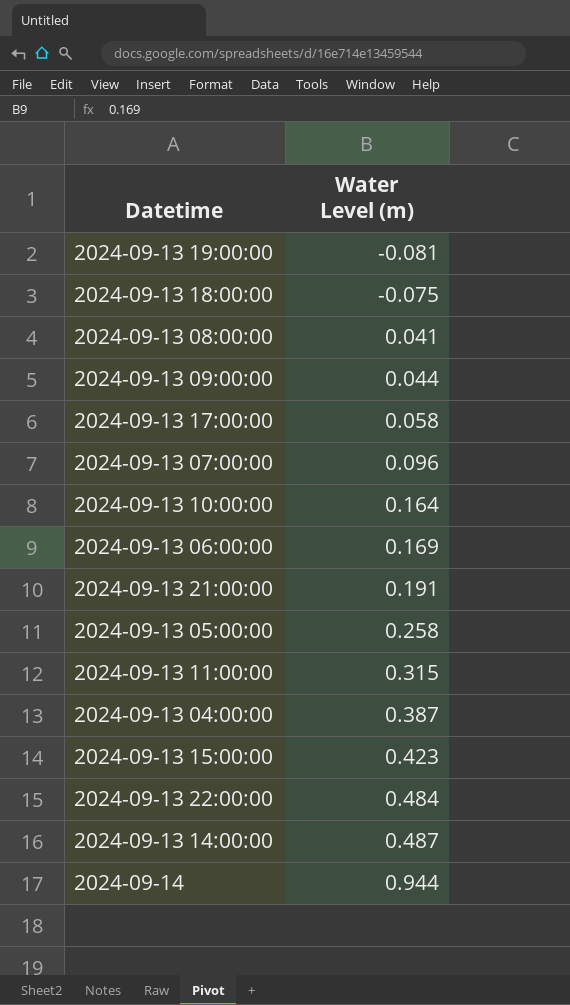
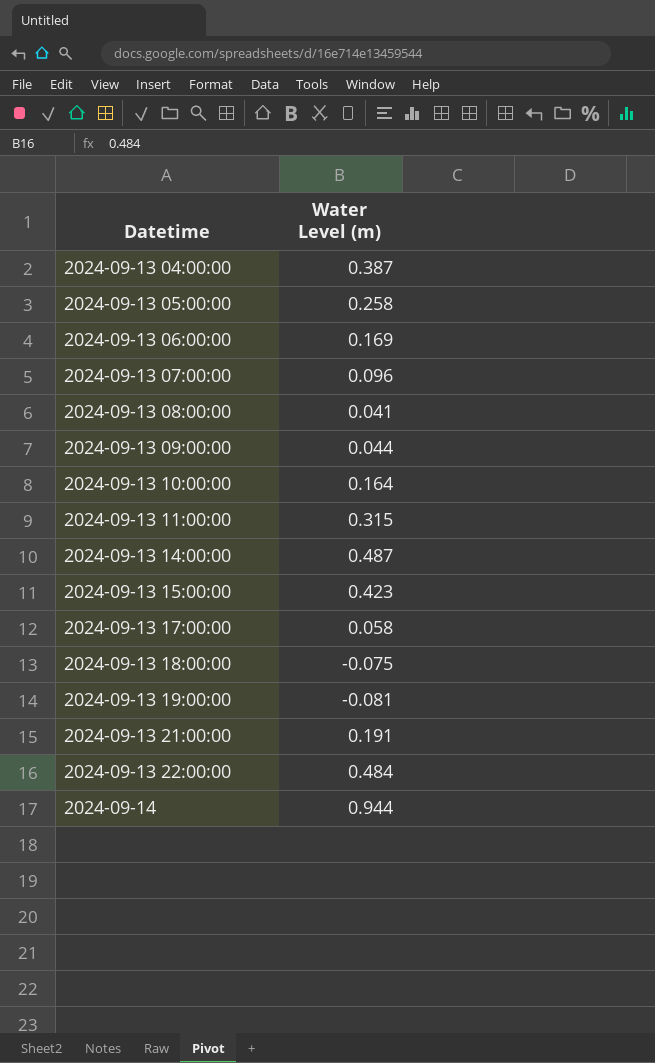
row order: Water Level (m) ascending -> Datetime ascending

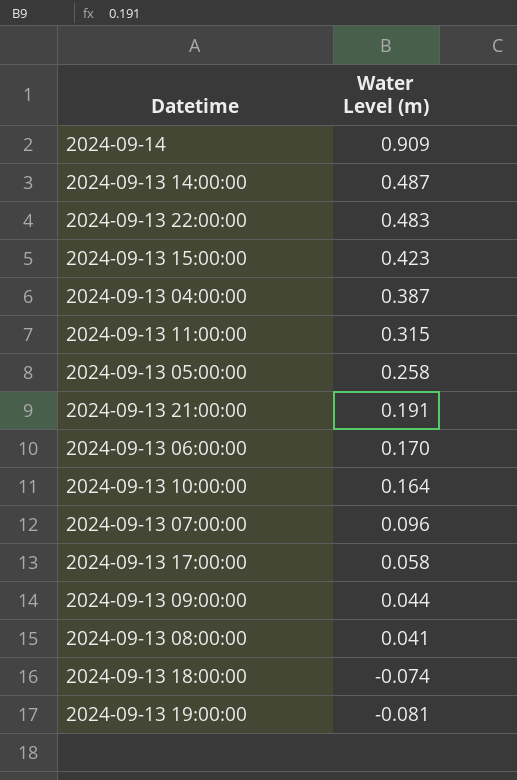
row order: Datetime ascending -> Water Level (m) descending
2024-09-14 | Water Level (m): 0.944 -> 0.909
2024-09-13 22:00:00 | Water Level (m): 0.484 -> 0.483
2024-09-13 06:00:00 | Water Level (m): 0.169 -> 0.170
2024-09-13 18:00:00 | Water Level (m): -0.075 -> -0.074

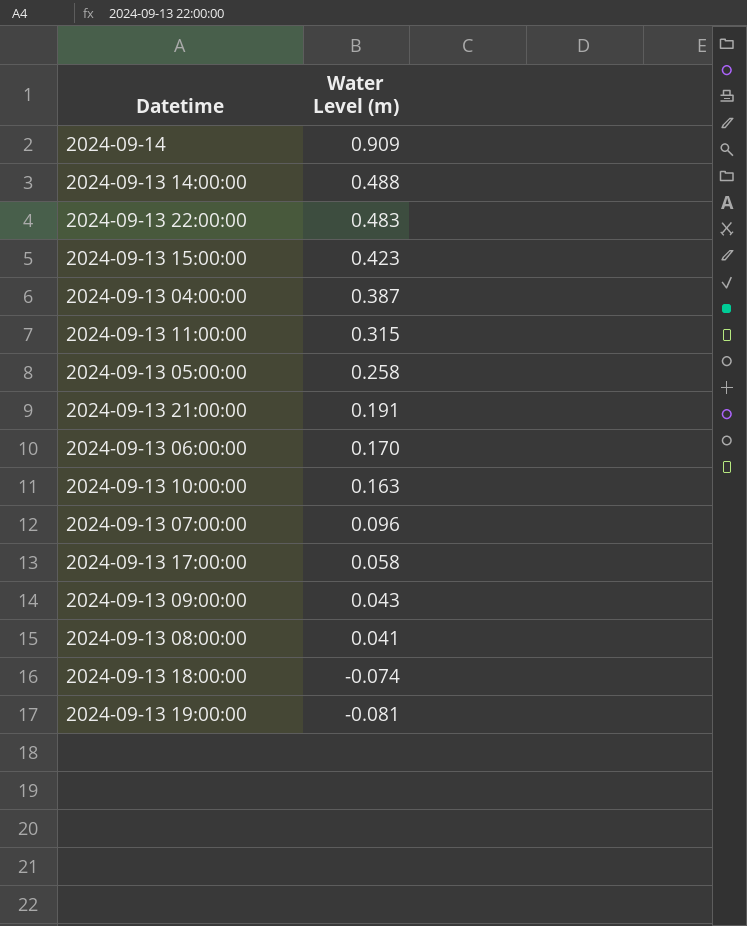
2024-09-13 14:00:00 | Water Level (m): 0.487 -> 0.488
2024-09-13 10:00:00 | Water Level (m): 0.164 -> 0.163
2024-09-13 09:00:00 | Water Level (m): 0.044 -> 0.043

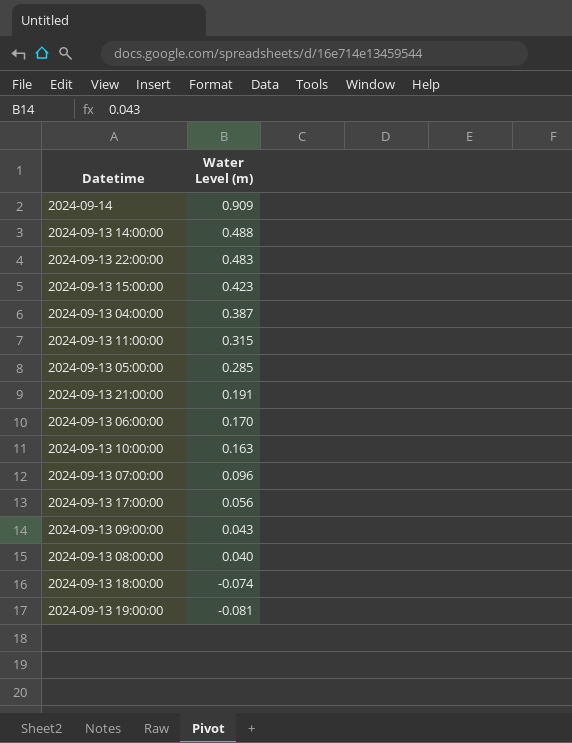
2024-09-13 05:00:00 | Water Level (m): 0.258 -> 0.285
2024-09-13 17:00:00 | Water Level (m): 0.058 -> 0.056
2024-09-13 08:00:00 | Water Level (m): 0.041 -> 0.040

